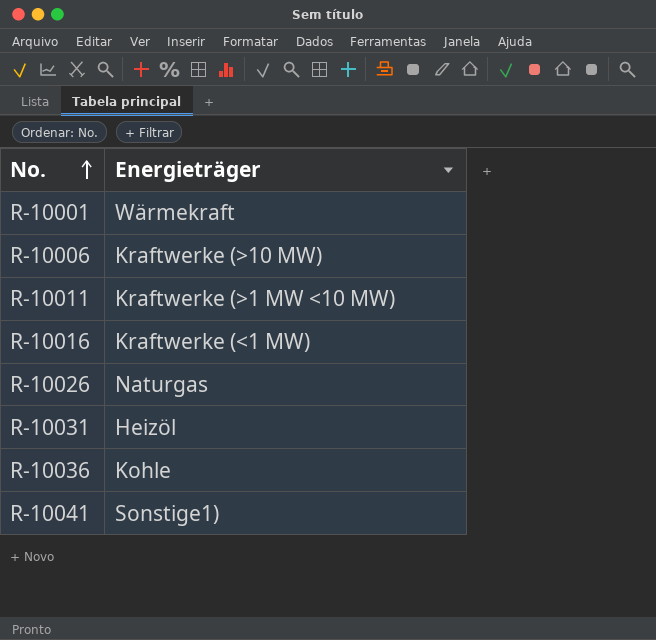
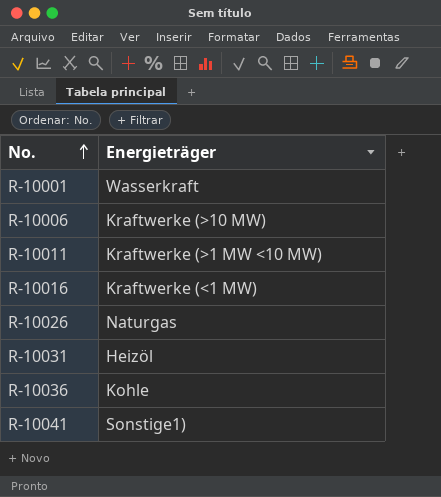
R-10001 | Energieträger: Wärmekraft -> Wasserkraft

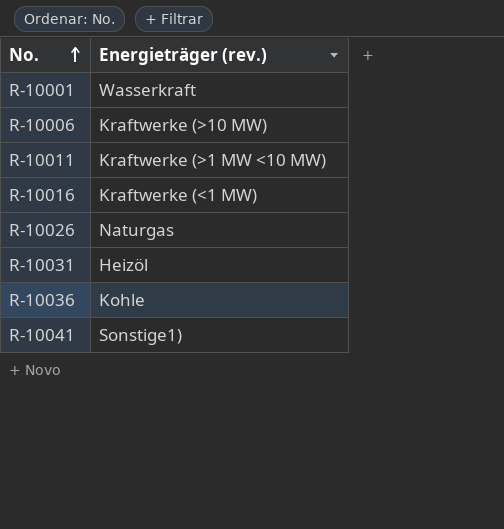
column name: Energieträger -> Energieträger (rev.)

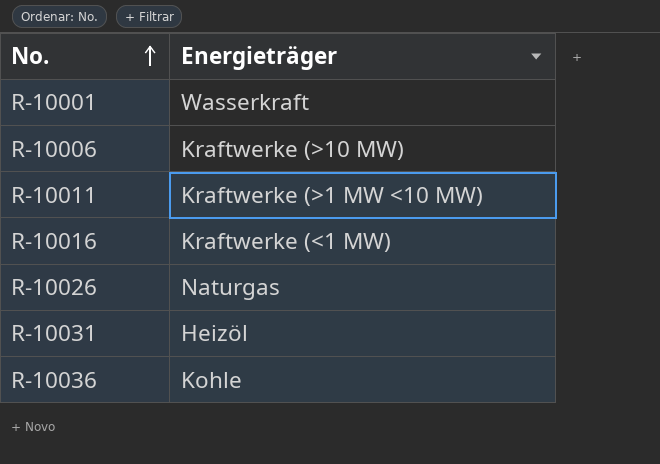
column name: Energieträger (rev.) -> Energieträger
row R-10041: Sonstige1) -> none

